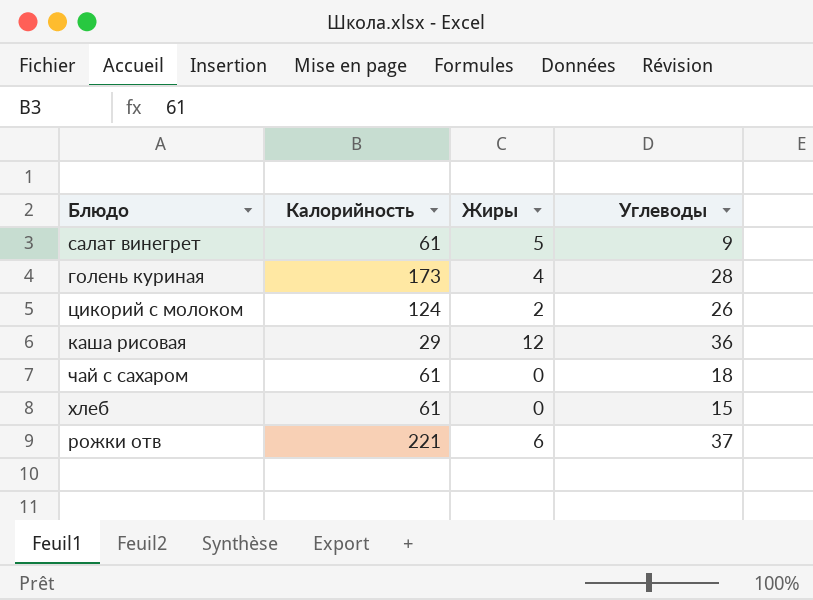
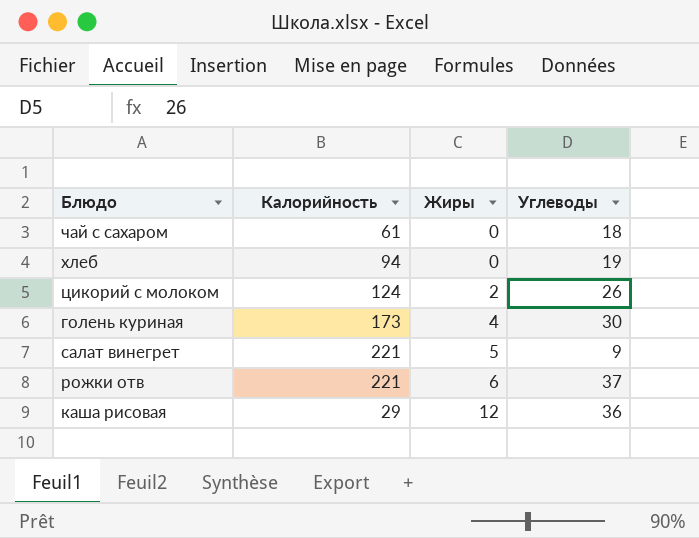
row order: none -> Жиры ascending
хлеб | Калорийность: 61 -> 94
хлеб | Углеводы: 15 -> 19
голень куриная | Углеводы: 28 -> 30
салат винегрет | Калорийность: 61 -> 221

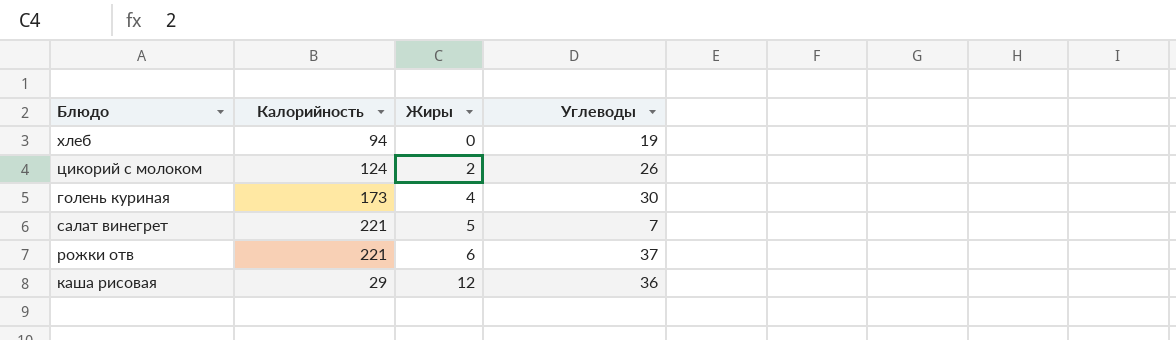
row чай с сахаром: 61 | 0 | 18 -> none
салат винегрет | Углеводы: 9 -> 7

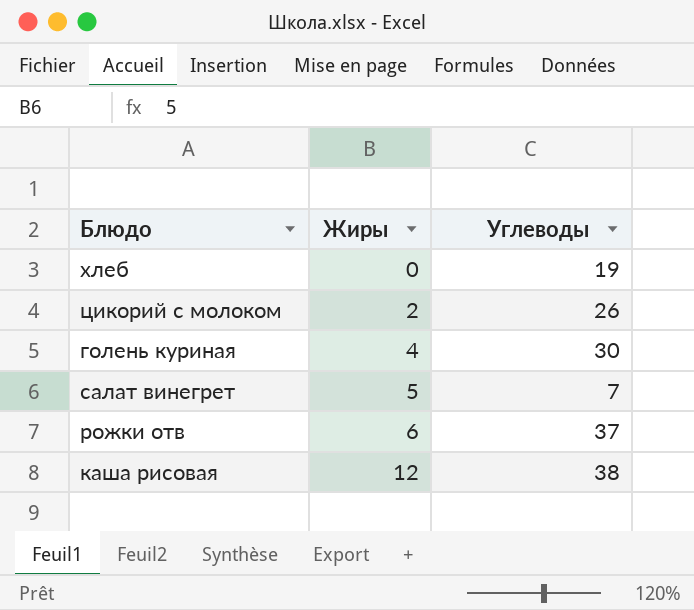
column Калорийность | position: 2 -> none
каша рисовая | Углеводы: 36 -> 38

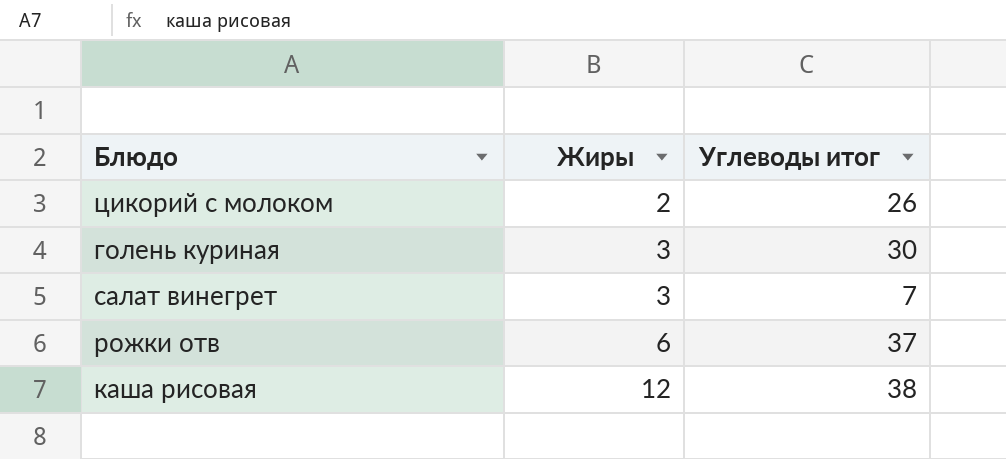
column name: Углеводы -> Углеводы итог
row хлеб: 0 | 19 -> none
голень куриная | Жиры: 4 -> 3
салат винегрет | Жиры: 5 -> 3

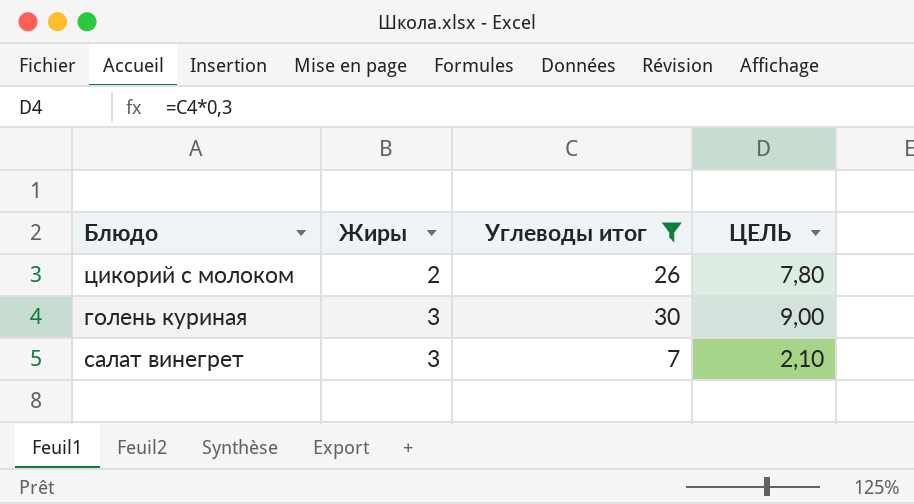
filter: none -> Углеводы итог <= 30
column ЦЕЛЬ | formula: none -> [Углеводы итог] * 0,3

